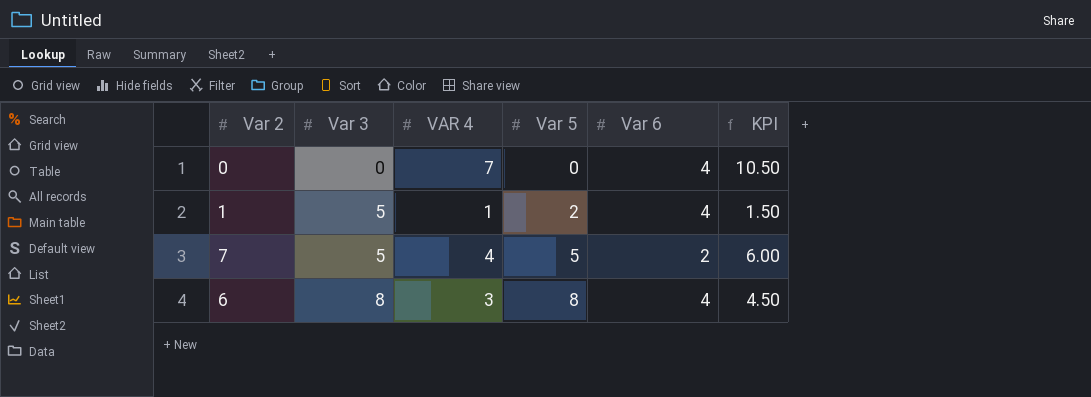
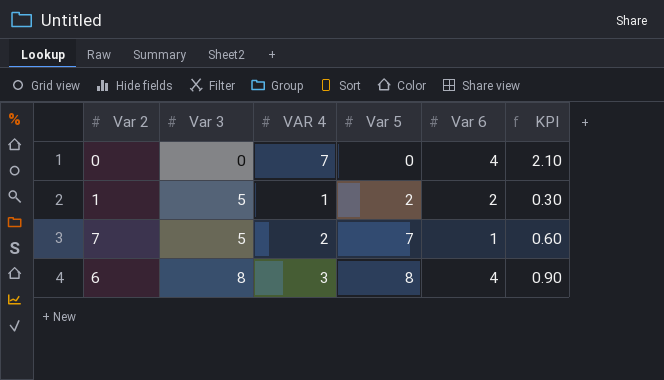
column KPI | formula: [VAR 4] * 1.5 -> [VAR 4] * 0.3
1 | Var 6: 4 -> 2
7 | VAR 4: 4 -> 2
7 | Var 5: 5 -> 7
7 | Var 6: 2 -> 1

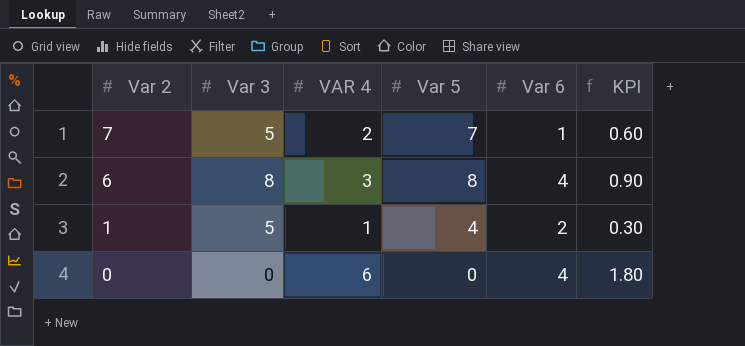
row order: Var 3 ascending -> Var 2 descending
1 | Var 5: 2 -> 4
0 | VAR 4: 7 -> 6
0 | KPI: 2.10 -> 1.80

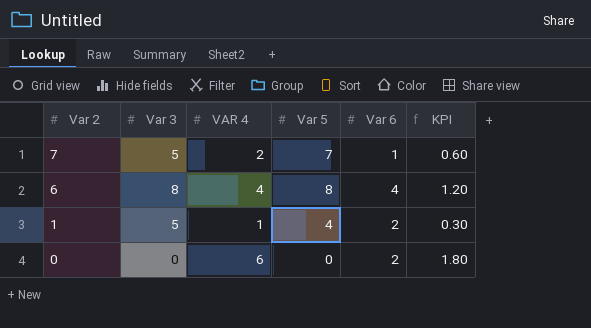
6 | VAR 4: 3 -> 4
6 | KPI: 0.90 -> 1.20
0 | Var 6: 4 -> 2

